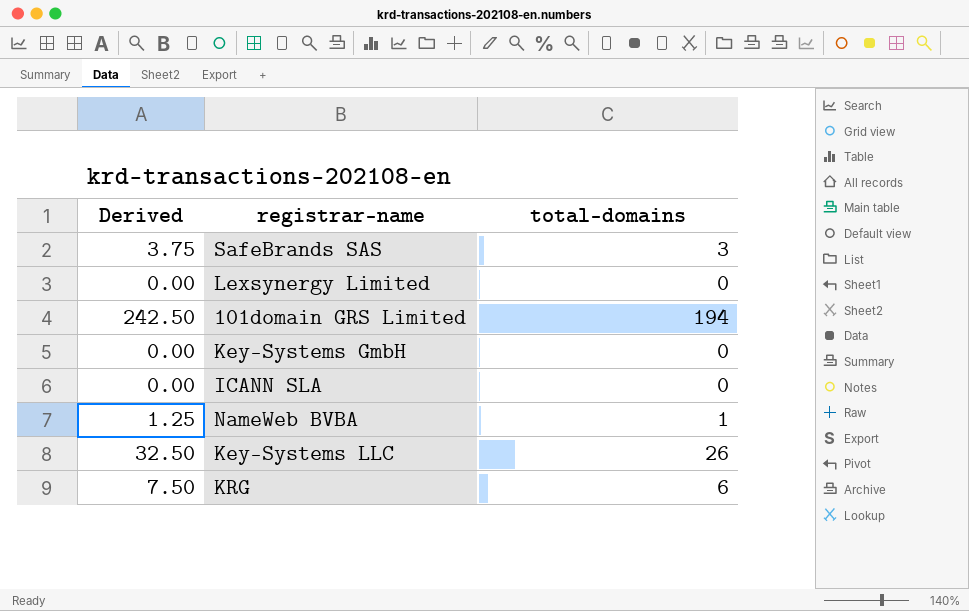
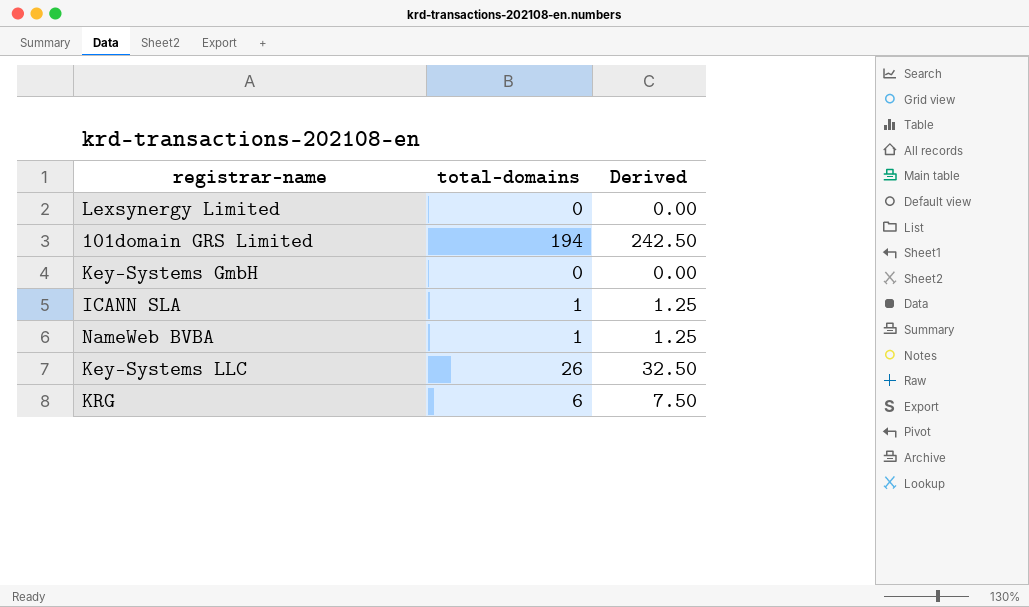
column Derived | position: 1 -> 3
row SafeBrands SAS: 3.75 | 3 -> none
ICANN SLA | total-domains: 0 -> 1
ICANN SLA | Derived: 0.00 -> 1.25

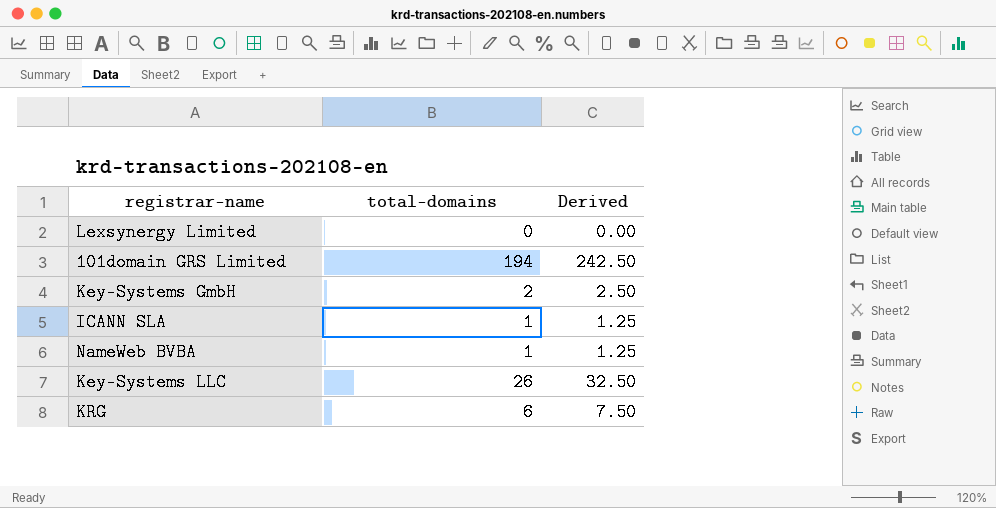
Key-Systems GmbH | total-domains: 0 -> 2
Key-Systems GmbH | Derived: 0.00 -> 2.50

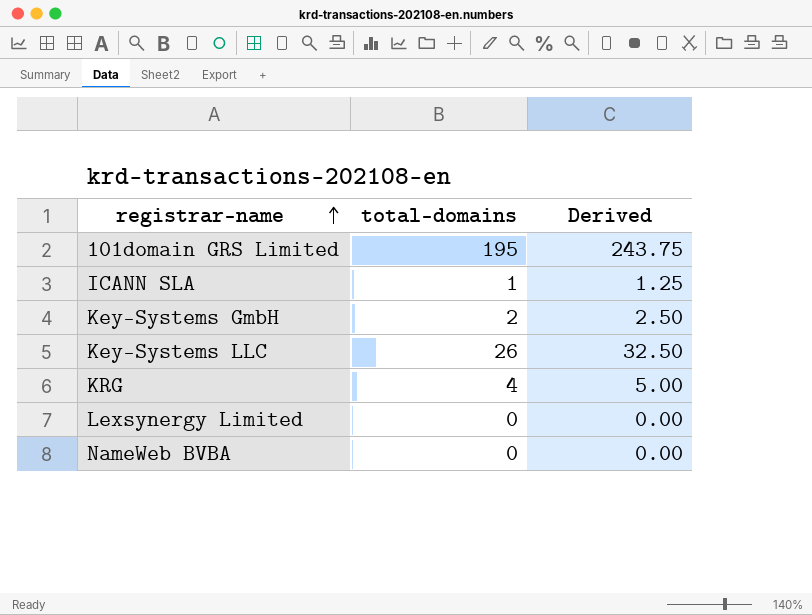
row order: none -> registrar-name ascending
101domain GRS Limited | total-domains: 194 -> 195
101domain GRS Limited | Derived: 242.50 -> 243.75
KRG | total-domains: 6 -> 4
KRG | Derived: 7.50 -> 5.00
NameWeb BVBA | total-domains: 1 -> 0
NameWeb BVBA | Derived: 1.25 -> 0.00

